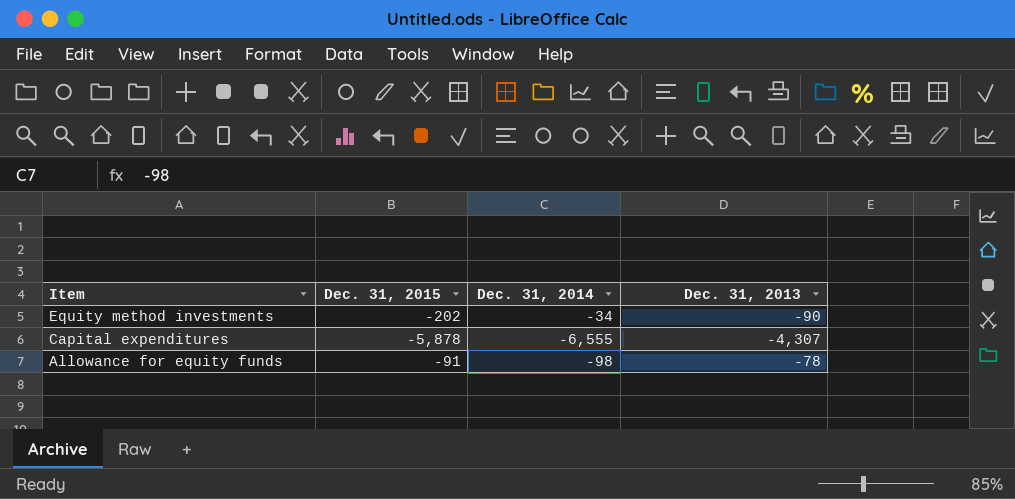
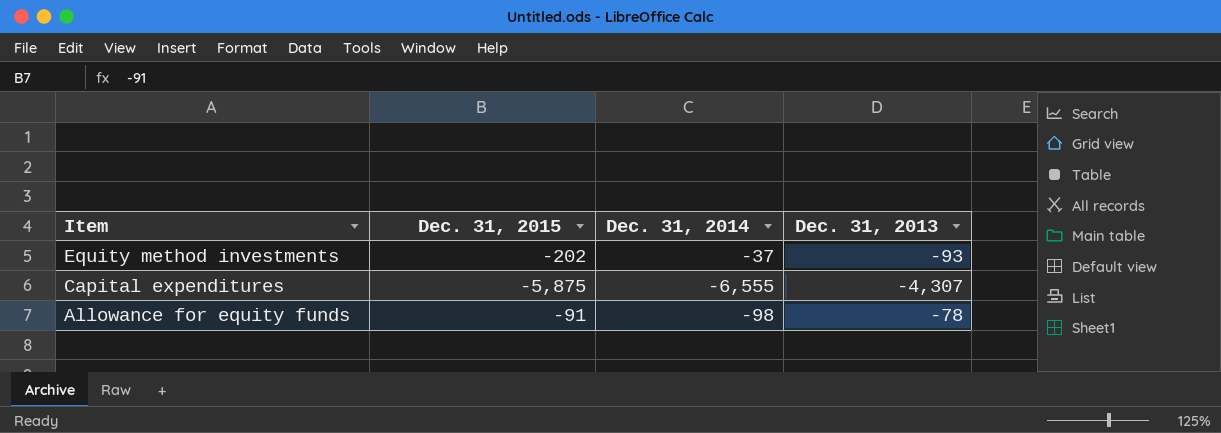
Equity method investments | Dec. 31, 2014: -34 -> -37
Equity method investments | Dec. 31, 2013: -90 -> -93
Capital expenditures | Dec. 31, 2015: -5,878 -> -5,875

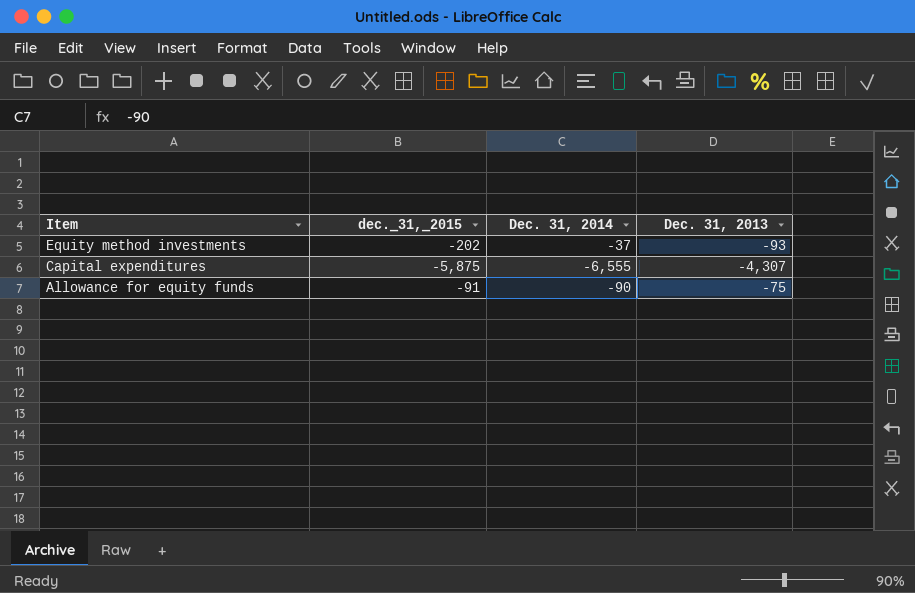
column name: Dec. 31, 2015 -> dec._31,_2015
Allowance for equity funds | Dec. 31, 2014: -98 -> -90
Allowance for equity funds | Dec. 31, 2013: -78 -> -75

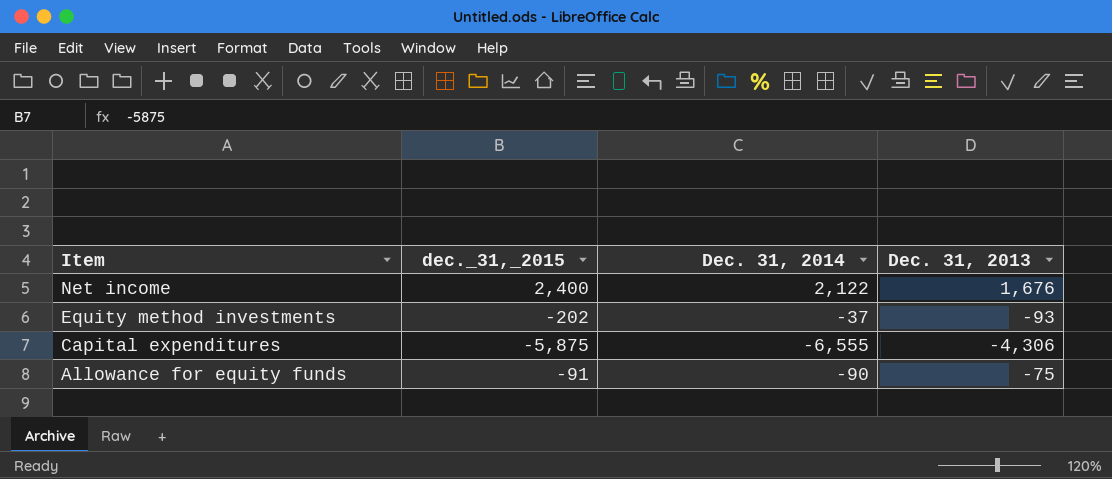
row Net income: none -> 2,400 | 2,122 | 1,676
Capital expenditures | Dec. 31, 2013: -4,307 -> -4,306

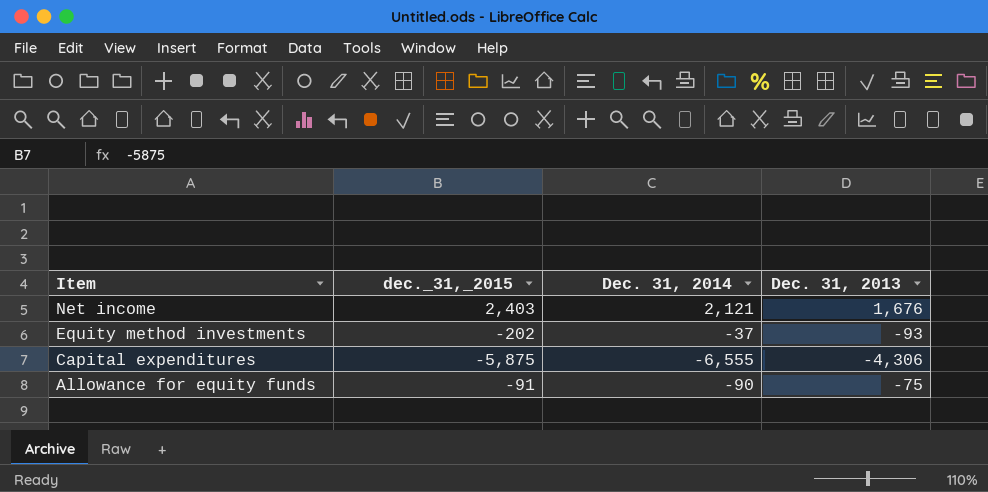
Net income | dec._31,_2015: 2,400 -> 2,403
Net income | Dec. 31, 2014: 2,122 -> 2,121

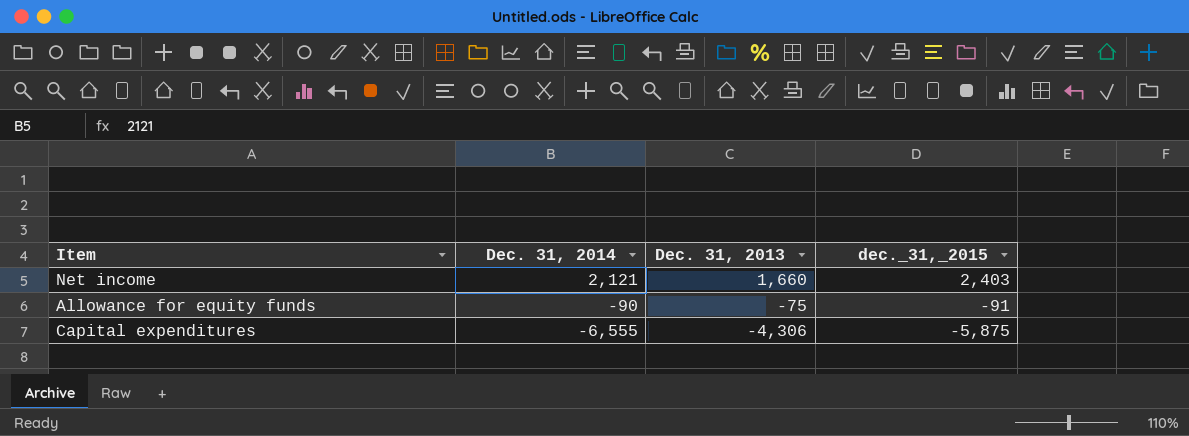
row order: Item descending -> Dec. 31, 2014 descending
column dec._31,_2015 | position: 2 -> 4
row Equity method investments: -202 | -37 | -93 -> none
Net income | Dec. 31, 2013: 1,676 -> 1,660

